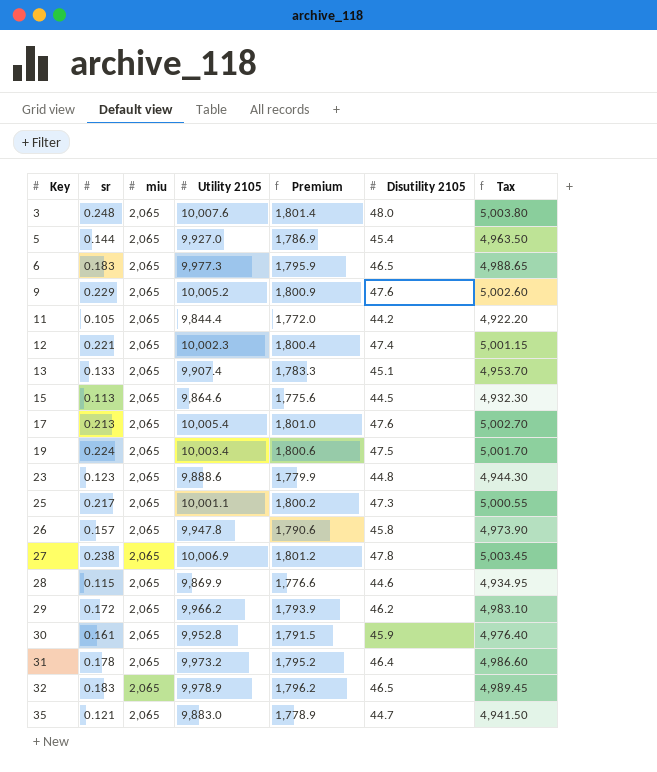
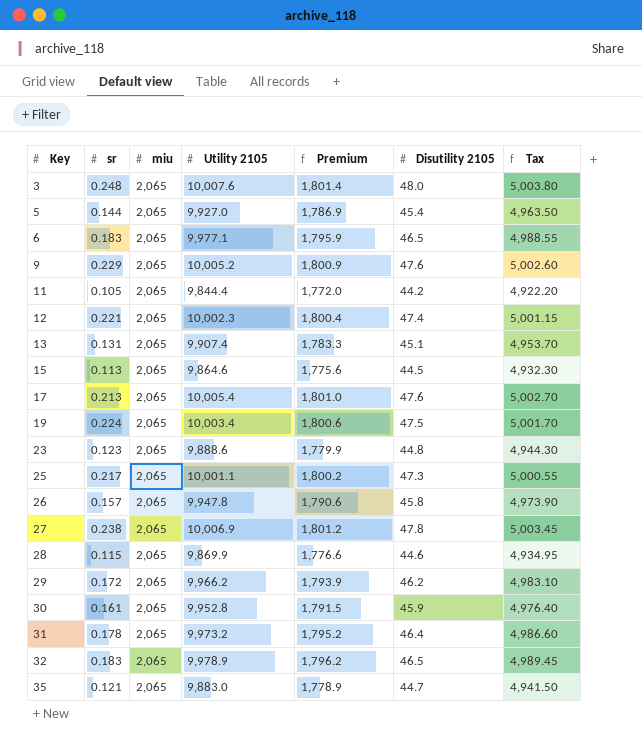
6 | Utility 2105: 9,977.3 -> 9,977.1
6 | Tax: 4,988.65 -> 4,988.55
13 | sr: 0.133 -> 0.131

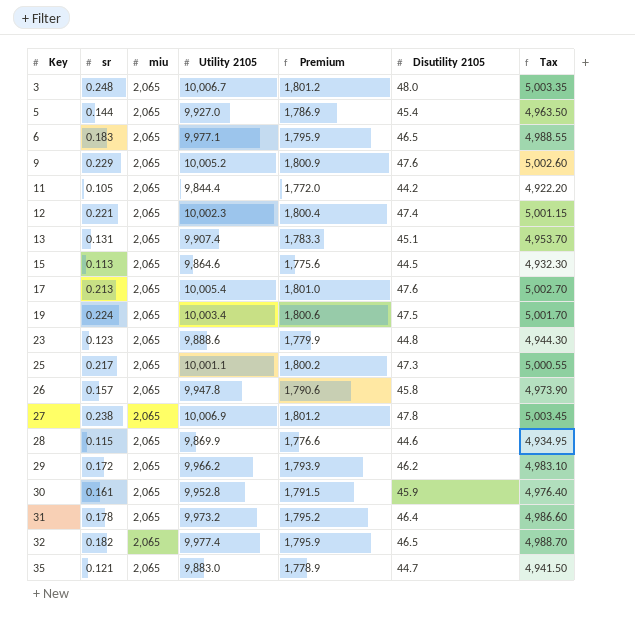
3 | Utility 2105: 10,007.6 -> 10,006.7
3 | Premium: 1,801.4 -> 1,801.2
3 | Tax: 5,003.80 -> 5,003.35
32 | sr: 0.183 -> 0.182
32 | Utility 2105: 9,978.9 -> 9,977.4
32 | Premium: 1,796.2 -> 1,795.9
32 | Tax: 4,989.45 -> 4,988.70

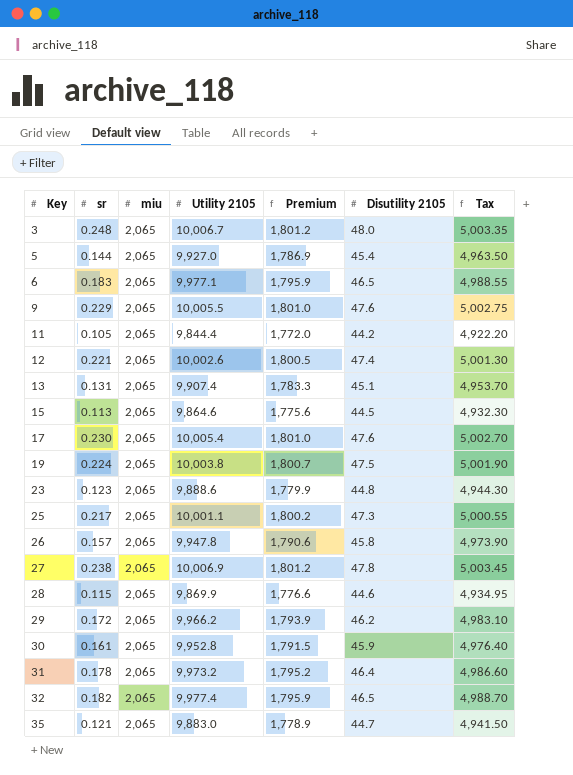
9 | Utility 2105: 10,005.2 -> 10,005.5
9 | Premium: 1,800.9 -> 1,801.0
9 | Tax: 5,002.60 -> 5,002.75
12 | Utility 2105: 10,002.3 -> 10,002.6
12 | Premium: 1,800.4 -> 1,800.5
12 | Tax: 5,001.15 -> 5,001.30
17 | sr: 0.213 -> 0.230
19 | Utility 2105: 10,003.4 -> 10,003.8
19 | Premium: 1,800.6 -> 1,800.7
19 | Tax: 5,001.70 -> 5,001.90

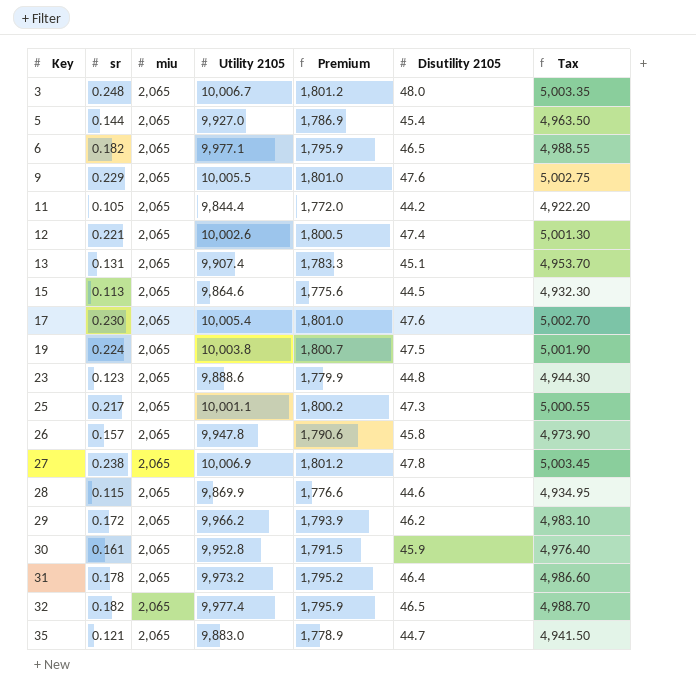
6 | sr: 0.183 -> 0.182

